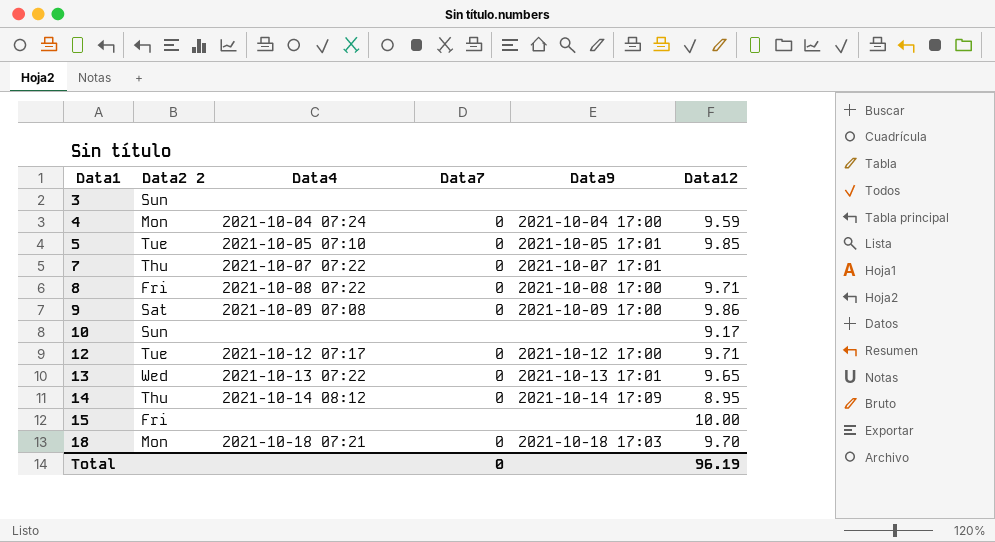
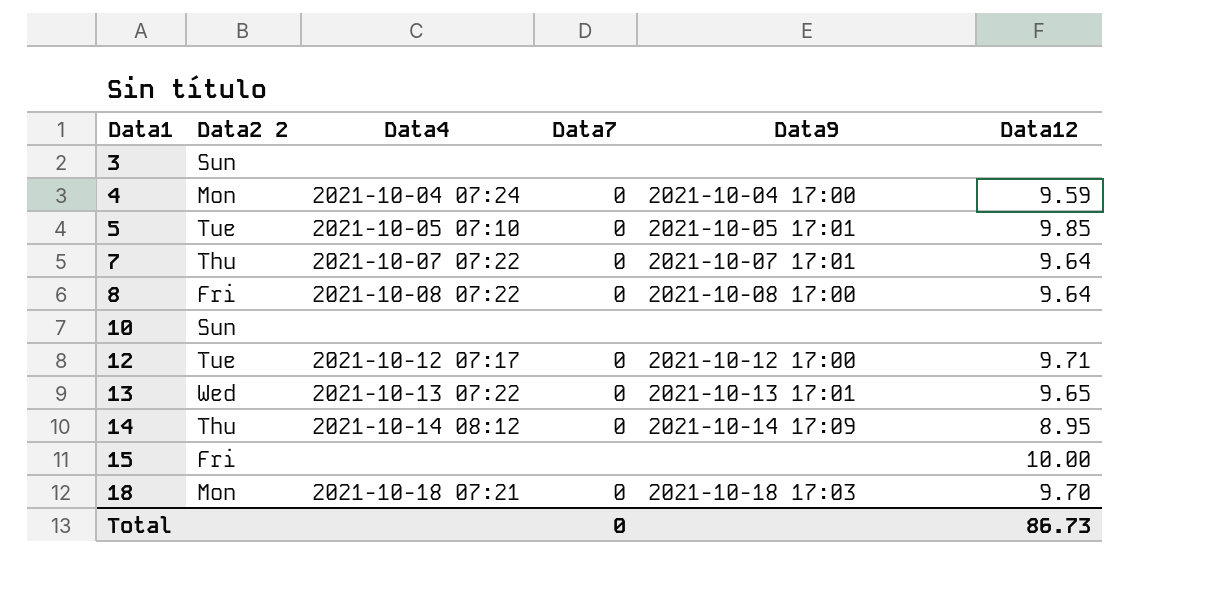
row 9: Sat | 2021-10-09 07:08 | 0 | 2021-10-09 17:00 | 9.86 -> none
7 | Data12: none -> 9.64
8 | Data12: 9.71 -> 9.64
10 | Data12: 9.17 -> none
Total | Data12: 96.19 -> 86.73

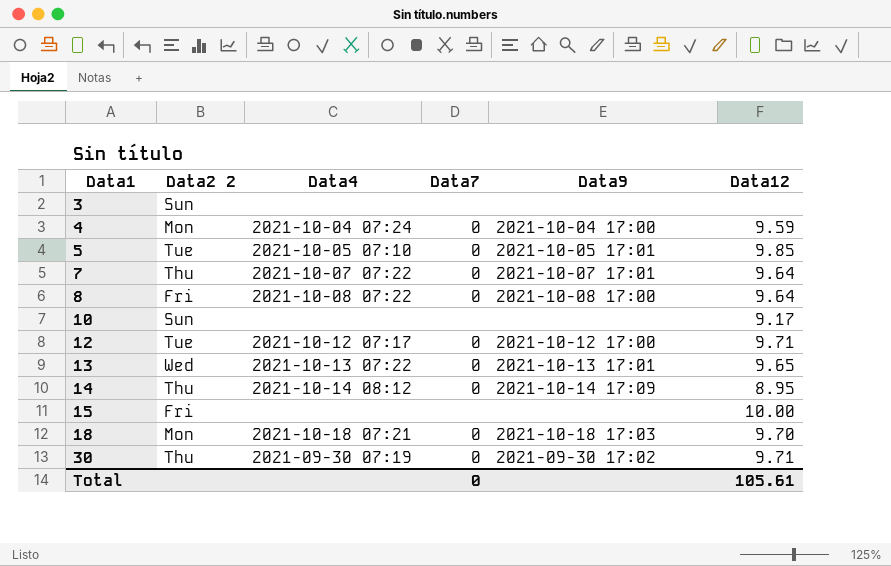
10 | Data12: none -> 9.17
row 30: none -> Thu | 2021-09-30 07:19 | 0 | 2021-09-30 17:02 | 9.71
Total | Data12: 86.73 -> 105.61

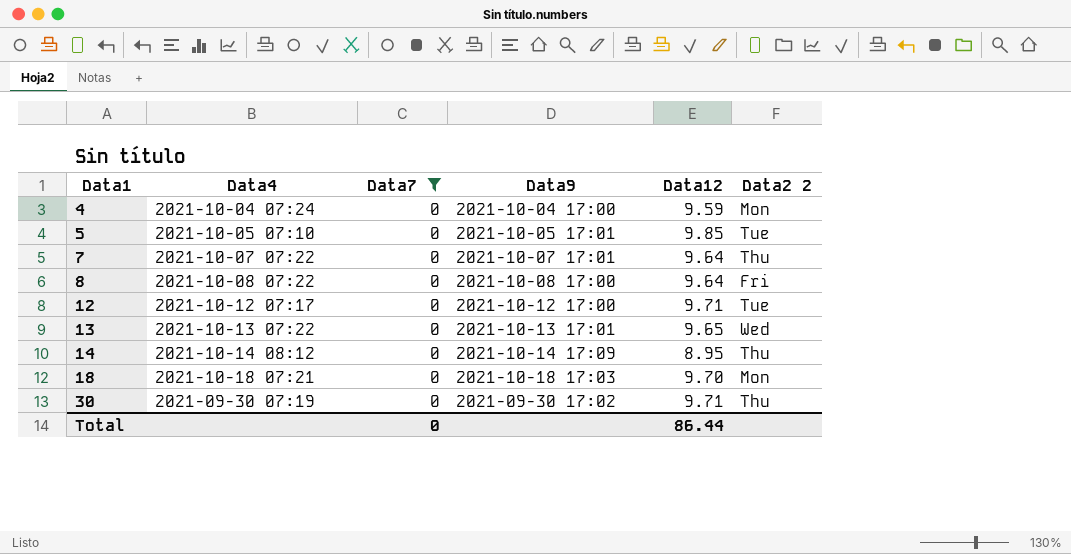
filter: none -> Data7 = 0
column Data2 2 | position: 2 -> 6
Total | Data12: 105.61 -> 86.44

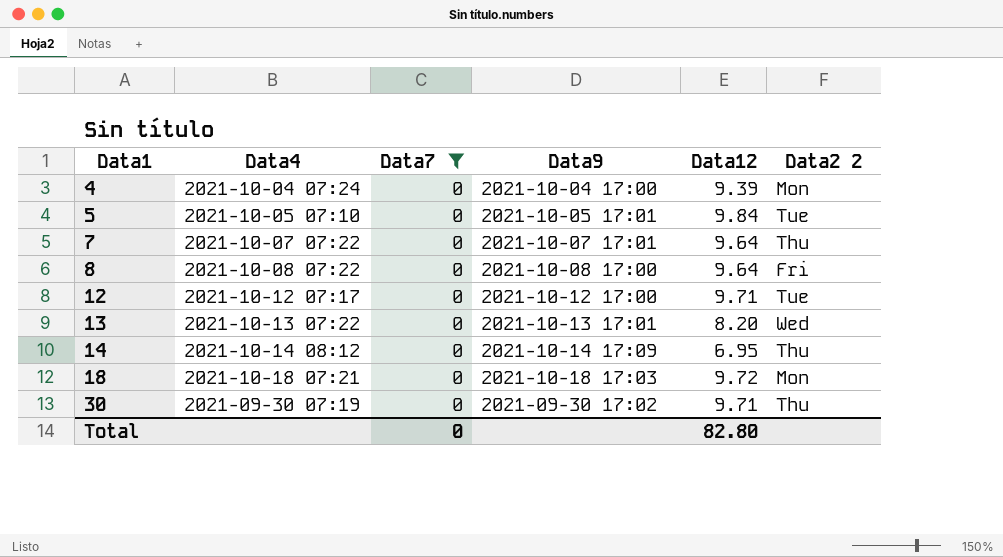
4 | Data12: 9.59 -> 9.39
5 | Data12: 9.85 -> 9.84
13 | Data12: 9.65 -> 8.20
14 | Data12: 8.95 -> 6.95
18 | Data12: 9.70 -> 9.72
Total | Data12: 86.44 -> 82.80

